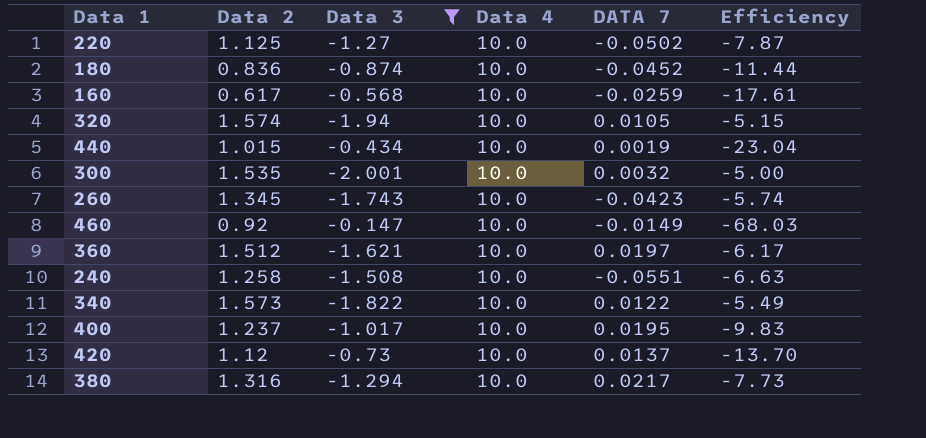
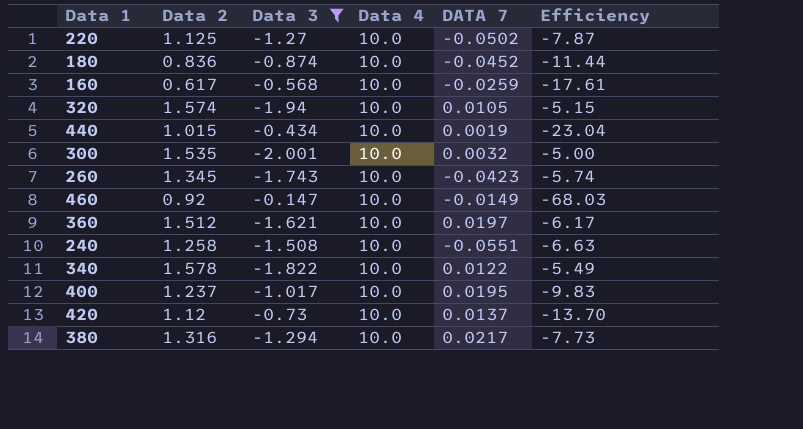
340 | Data 2: 1.573 -> 1.578

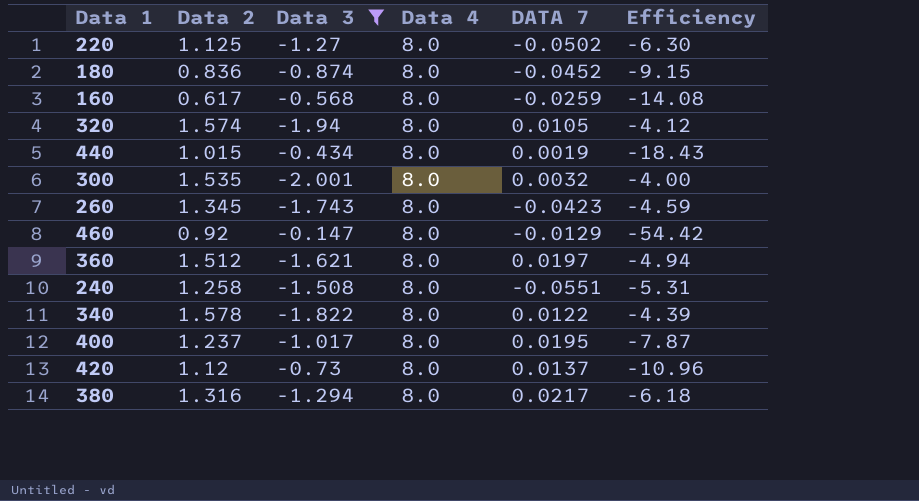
220 | Data 4: 10.0 -> 8.0
220 | Efficiency: -7.87 -> -6.30
180 | Data 4: 10.0 -> 8.0
180 | Efficiency: -11.44 -> -9.15
160 | Data 4: 10.0 -> 8.0
160 | Efficiency: -17.61 -> -14.08
320 | Data 4: 10.0 -> 8.0
320 | Efficiency: -5.15 -> -4.12
440 | Data 4: 10.0 -> 8.0
440 | Efficiency: -23.04 -> -18.43
300 | Data 4: 10.0 -> 8.0
300 | Efficiency: -5.00 -> -4.00
260 | Data 4: 10.0 -> 8.0
260 | Efficiency: -5.74 -> -4.59
460 | Data 4: 10.0 -> 8.0
460 | DATA 7: -0.0149 -> -0.0129
460 | Efficiency: -68.03 -> -54.42
360 | Data 4: 10.0 -> 8.0
360 | Efficiency: -6.17 -> -4.94
240 | Data 4: 10.0 -> 8.0
240 | Efficiency: -6.63 -> -5.31
340 | Data 4: 10.0 -> 8.0
340 | Efficiency: -5.49 -> -4.39
400 | Data 4: 10.0 -> 8.0
400 | Efficiency: -9.83 -> -7.87
420 | Data 4: 10.0 -> 8.0
420 | Efficiency: -13.70 -> -10.96
380 | Data 4: 10.0 -> 8.0
380 | Efficiency: -7.73 -> -6.18

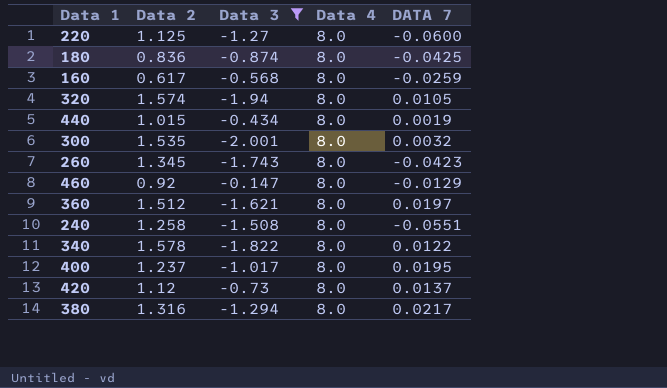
column Efficiency | formula: [Data 4] / [Data 3] -> none
220 | DATA 7: -0.0502 -> -0.0600
180 | DATA 7: -0.0452 -> -0.0425

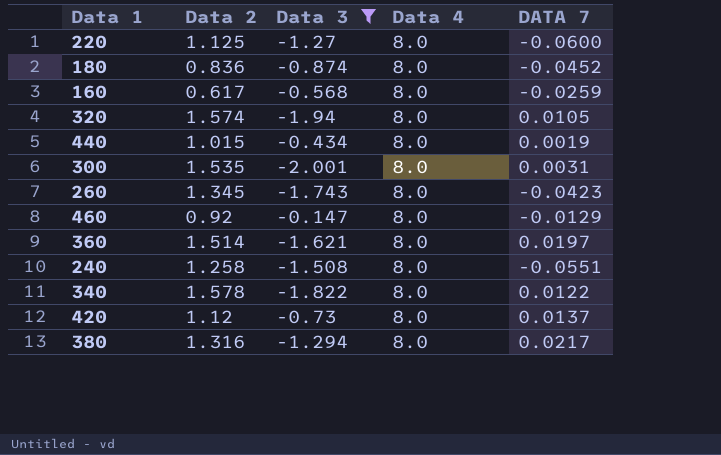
row 400: 1.237 | -1.017 | 8.0 | 0.0195 -> none
180 | DATA 7: -0.0425 -> -0.0452
300 | DATA 7: 0.0032 -> 0.0031
360 | Data 2: 1.512 -> 1.514

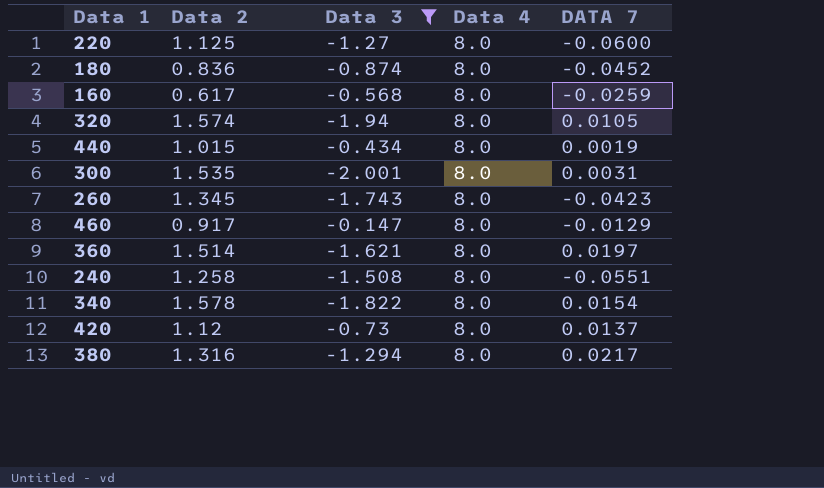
460 | Data 2: 0.92 -> 0.917
340 | DATA 7: 0.0122 -> 0.0154

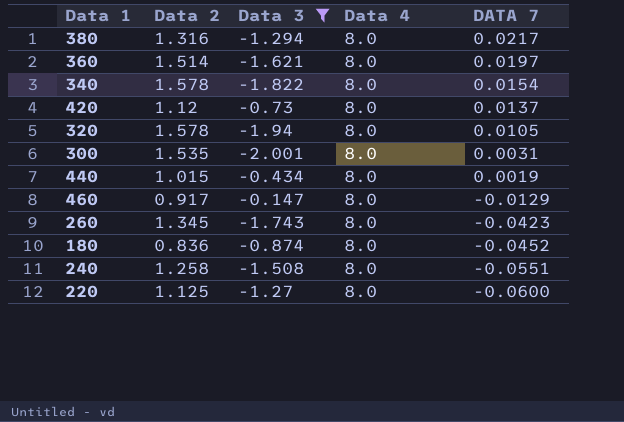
row order: none -> DATA 7 descending
row 160: 0.617 | -0.568 | 8.0 | -0.0259 -> none
320 | Data 2: 1.574 -> 1.578

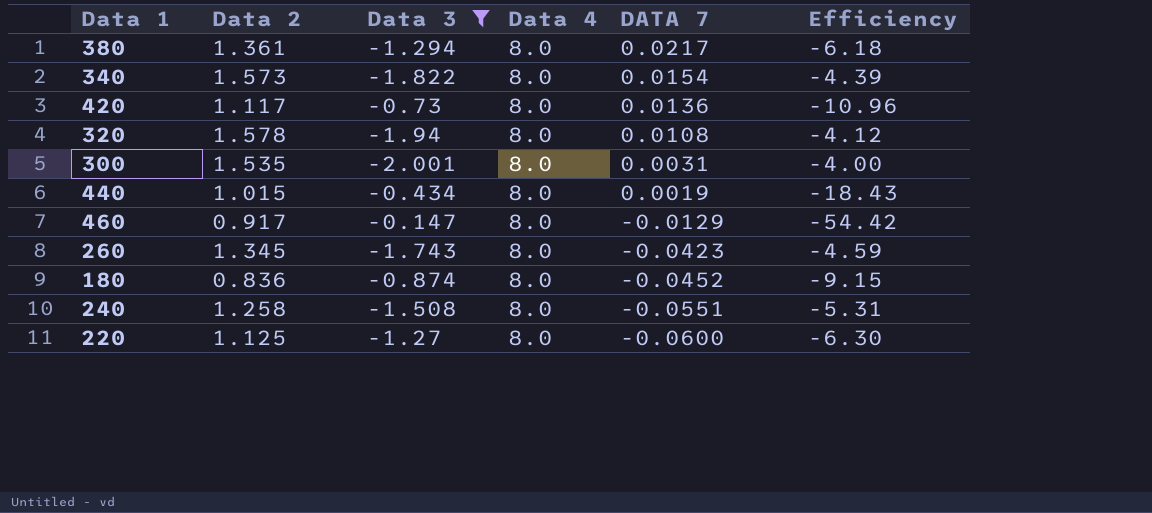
column Efficiency | formula: none -> [Data 4] / [Data 3]
row 360: 1.514 | -1.621 | 8.0 | 0.0197 -> none
380 | Data 2: 1.316 -> 1.361
340 | Data 2: 1.578 -> 1.573
420 | Data 2: 1.12 -> 1.117
420 | DATA 7: 0.0137 -> 0.0136
320 | DATA 7: 0.0105 -> 0.0108

